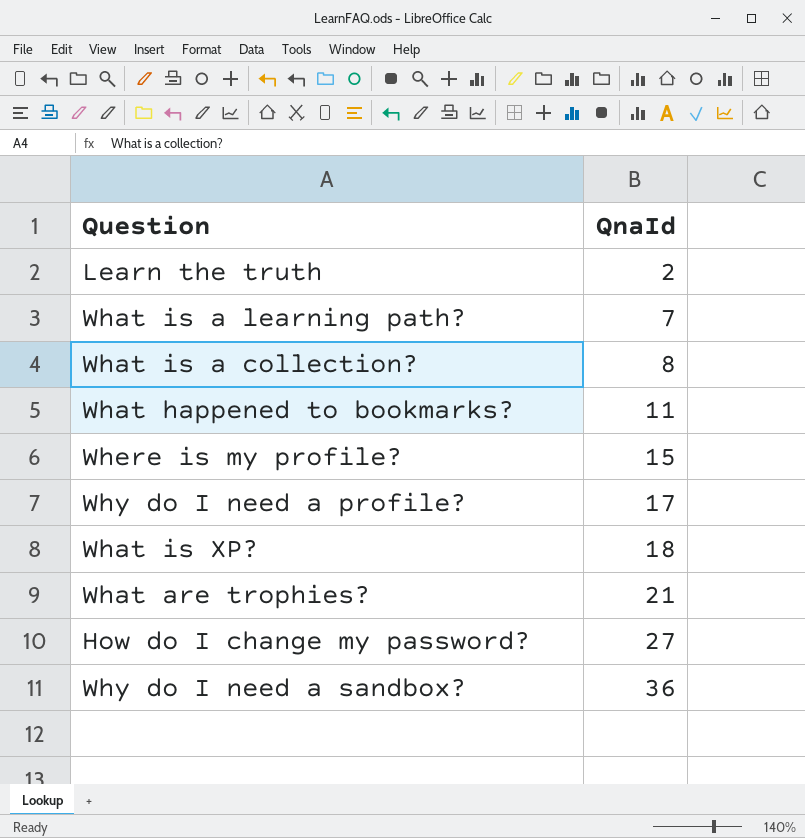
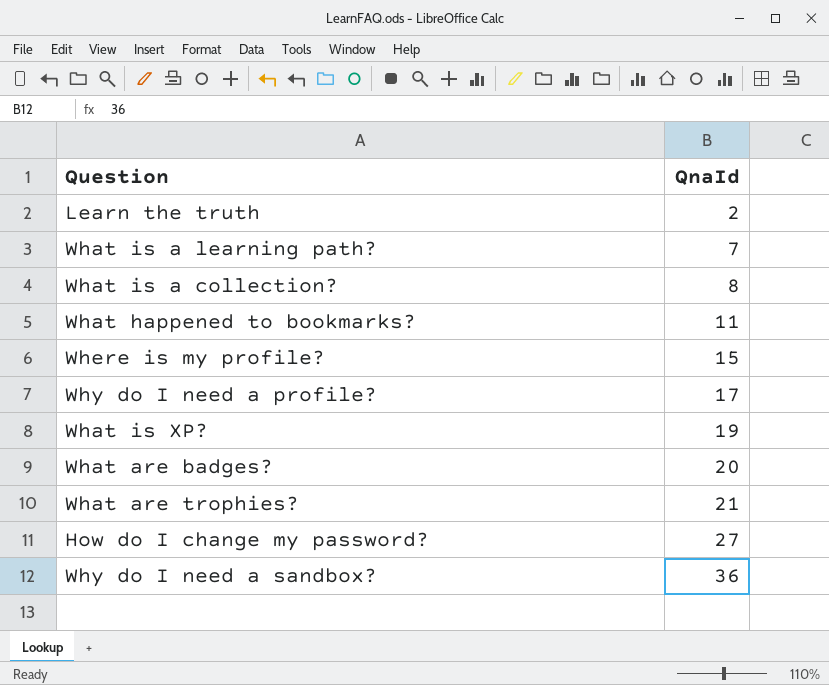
What is XP? | QnaId: 18 -> 19
row What are badges?: none -> 20

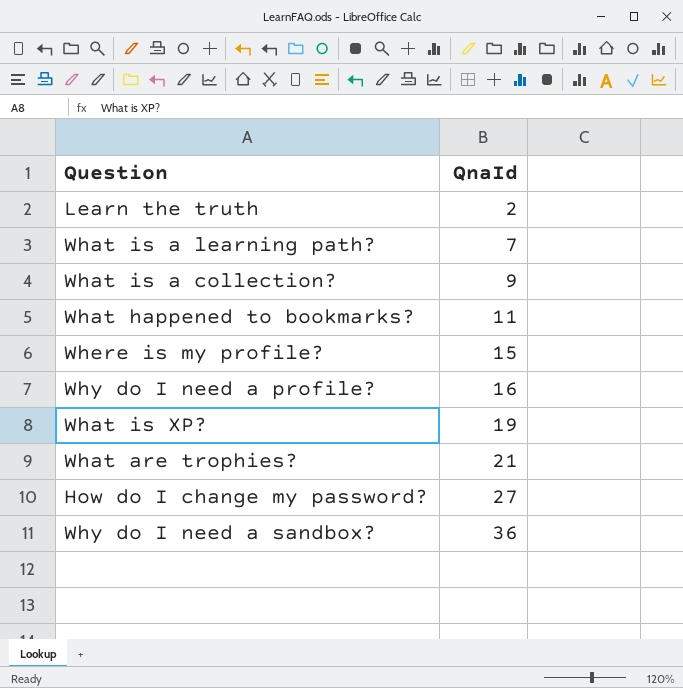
row What are badges?: 20 -> none
What is a collection? | QnaId: 8 -> 9
Why do I need a profile? | QnaId: 17 -> 16

